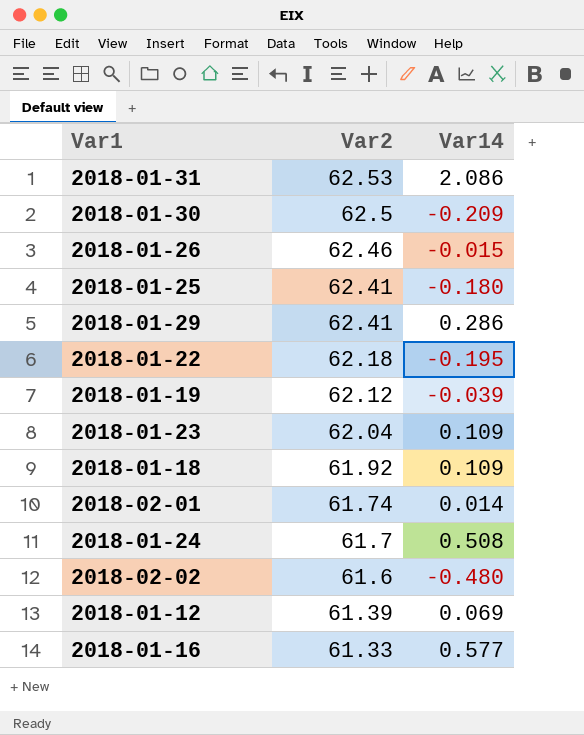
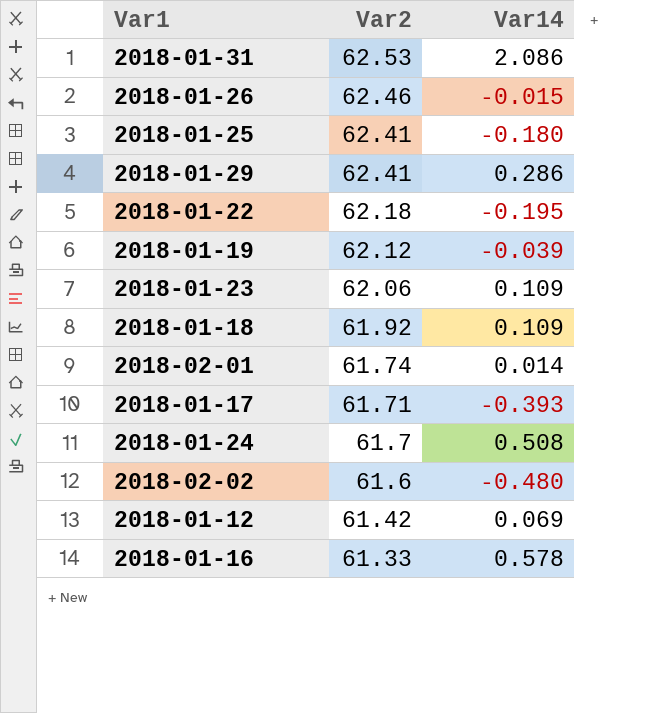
row 2018-01-30: 62.5 | -0.209 -> none
2018-01-23 | Var2: 62.04 -> 62.06
row 2018-01-17: none -> 61.71 | -0.393
2018-01-12 | Var2: 61.39 -> 61.42
2018-01-16 | Var14: 0.577 -> 0.578

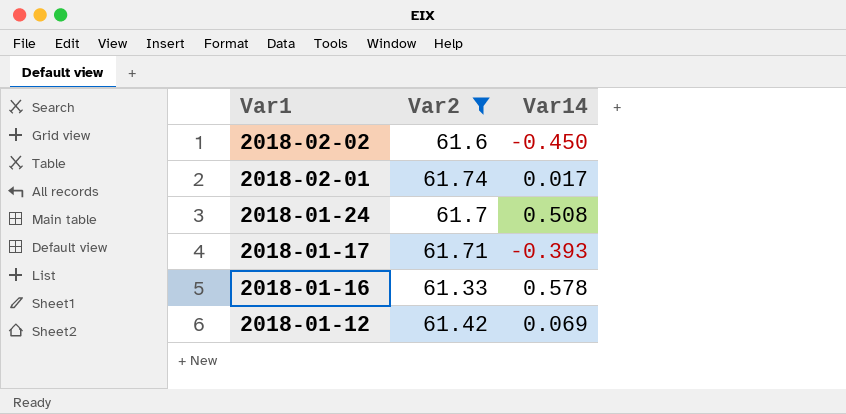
filter: none -> Var2 <= 61.74
row order: Var2 descending -> Var1 descending
2018-02-02 | Var14: -0.480 -> -0.450
2018-02-01 | Var14: 0.014 -> 0.017

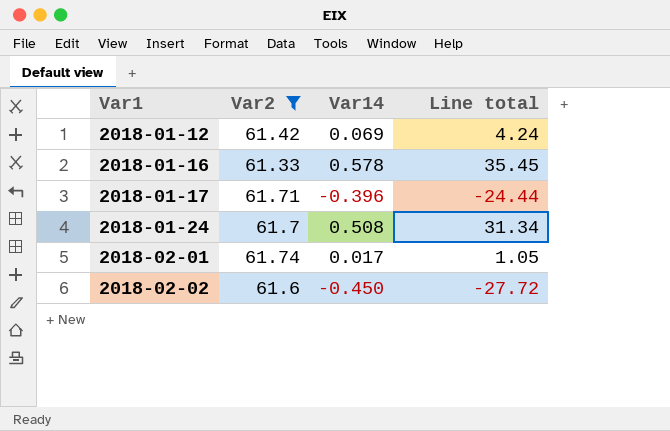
row order: Var1 descending -> Var1 ascending
column Line total | formula: none -> [Var2] * [Var14]
2018-01-17 | Var14: -0.393 -> -0.396

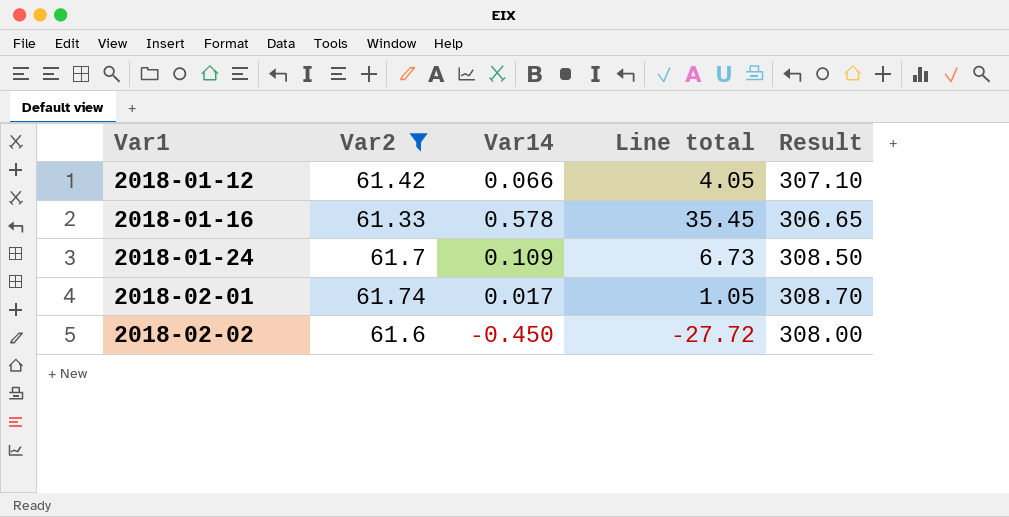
column Result | formula: none -> [Var2] * 5
row 2018-01-17: 61.71 | -0.396 | -24.44 -> none
2018-01-12 | Var14: 0.069 -> 0.066
2018-01-12 | Line total: 4.24 -> 4.05
2018-01-24 | Var14: 0.508 -> 0.109
2018-01-24 | Line total: 31.34 -> 6.73

